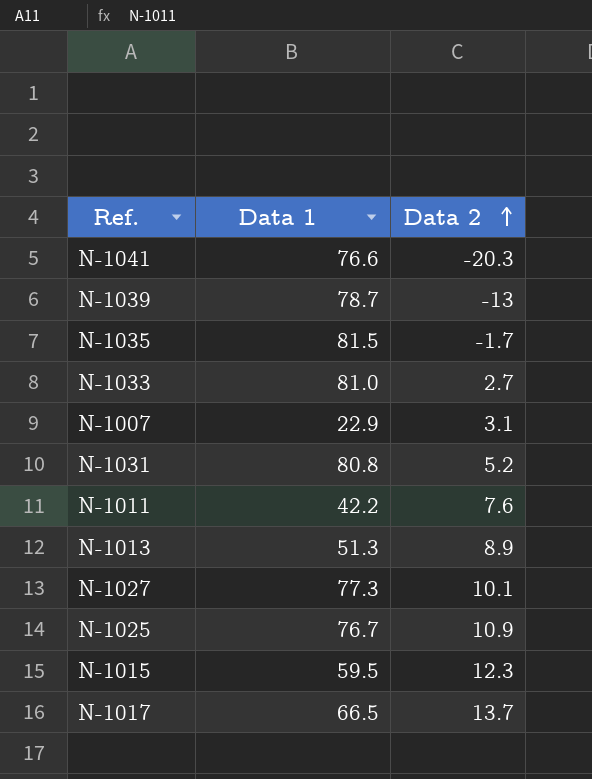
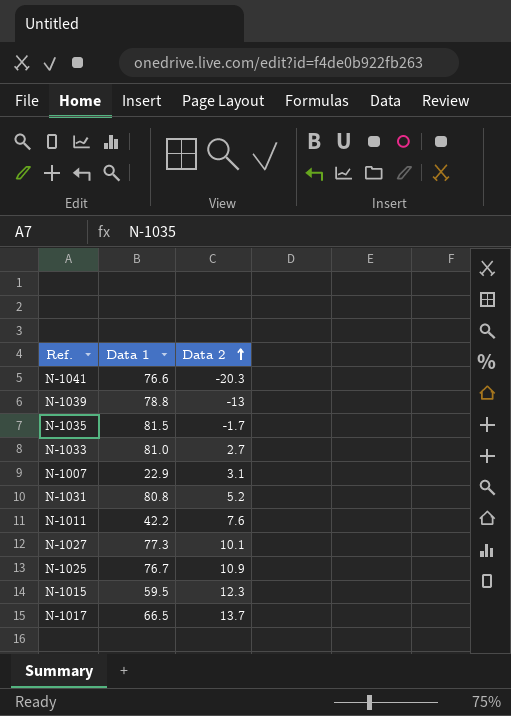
row N-1013: 51.3 | 8.9 -> none
N-1039 | Data 1: 78.7 -> 78.8

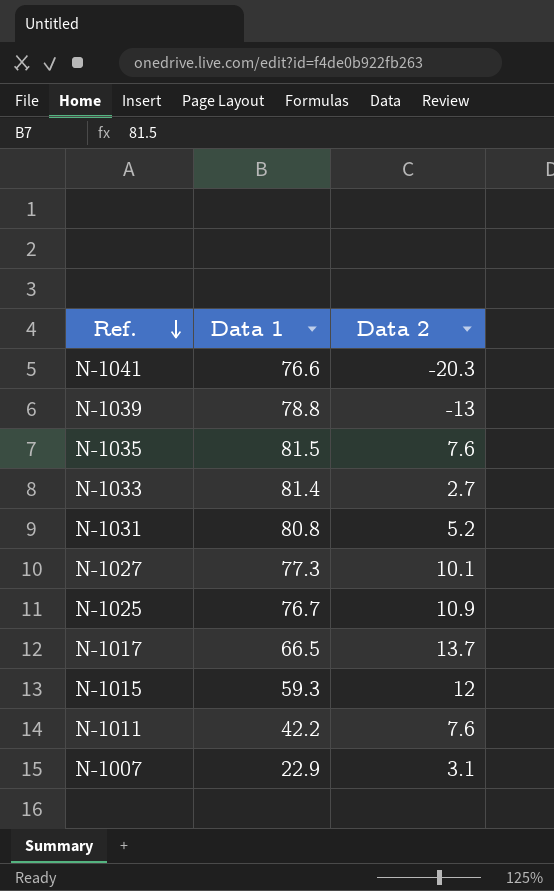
row order: Data 2 ascending -> Ref. descending
N-1035 | Data 2: -1.7 -> 7.6
N-1033 | Data 1: 81.0 -> 81.4
N-1015 | Data 1: 59.5 -> 59.3
N-1015 | Data 2: 12.3 -> 12

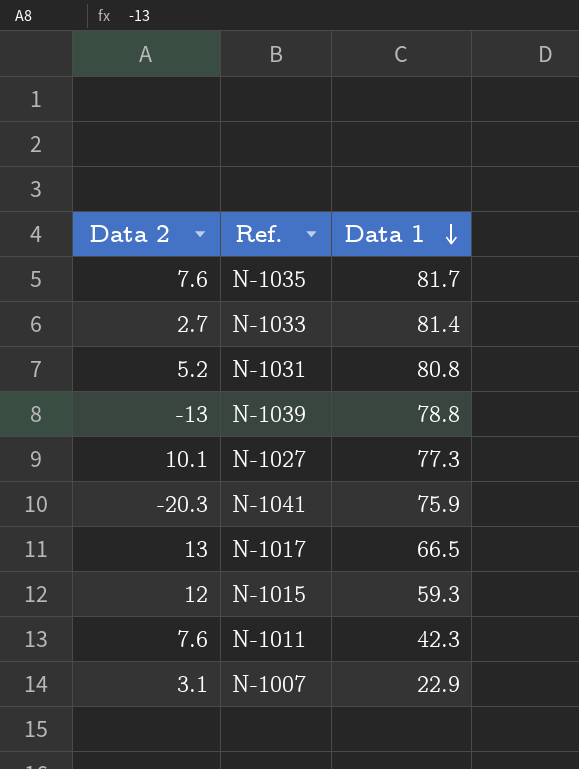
row order: Ref. descending -> Data 1 descending
column Data 2 | position: 3 -> 1
row N-1025: 76.7 | 10.9 -> none
N-1035 | Data 1: 81.5 -> 81.7
N-1041 | Data 1: 76.6 -> 75.9
N-1017 | Data 2: 13.7 -> 13
N-1011 | Data 1: 42.2 -> 42.3

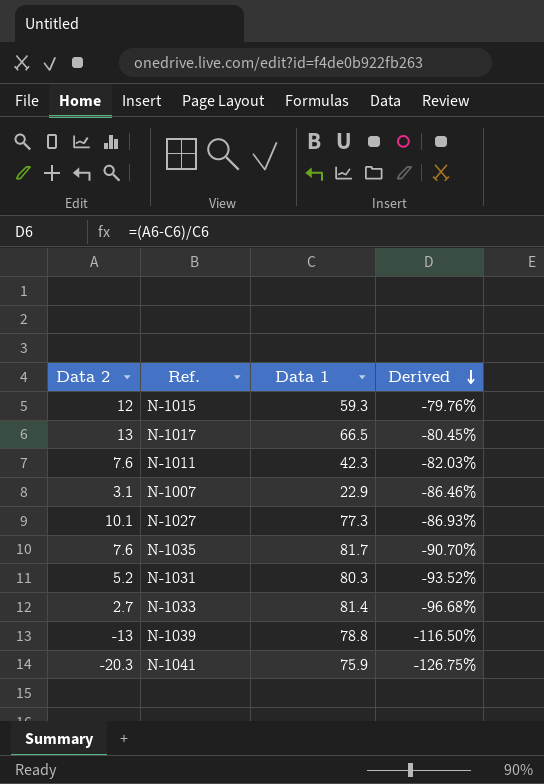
row order: Data 1 descending -> Derived descending
column Derived | formula: none -> ([Data 2] - [Data 1]) / [Data 1]
N-1031 | Data 1: 80.8 -> 80.3

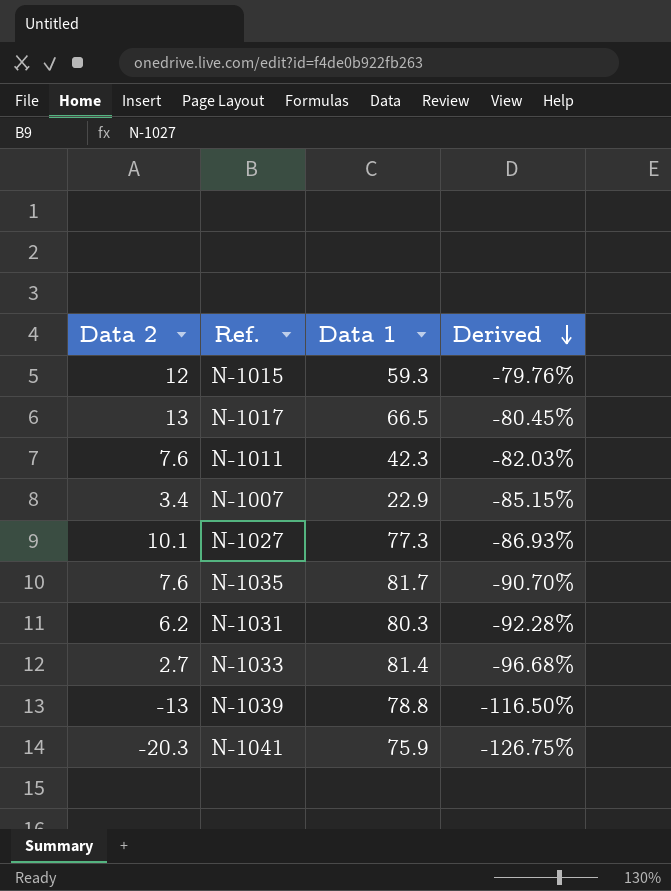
N-1007 | Data 2: 3.1 -> 3.4
N-1007 | Derived: -86.46% -> -85.15%
N-1031 | Data 2: 5.2 -> 6.2
N-1031 | Derived: -93.52% -> -92.28%

